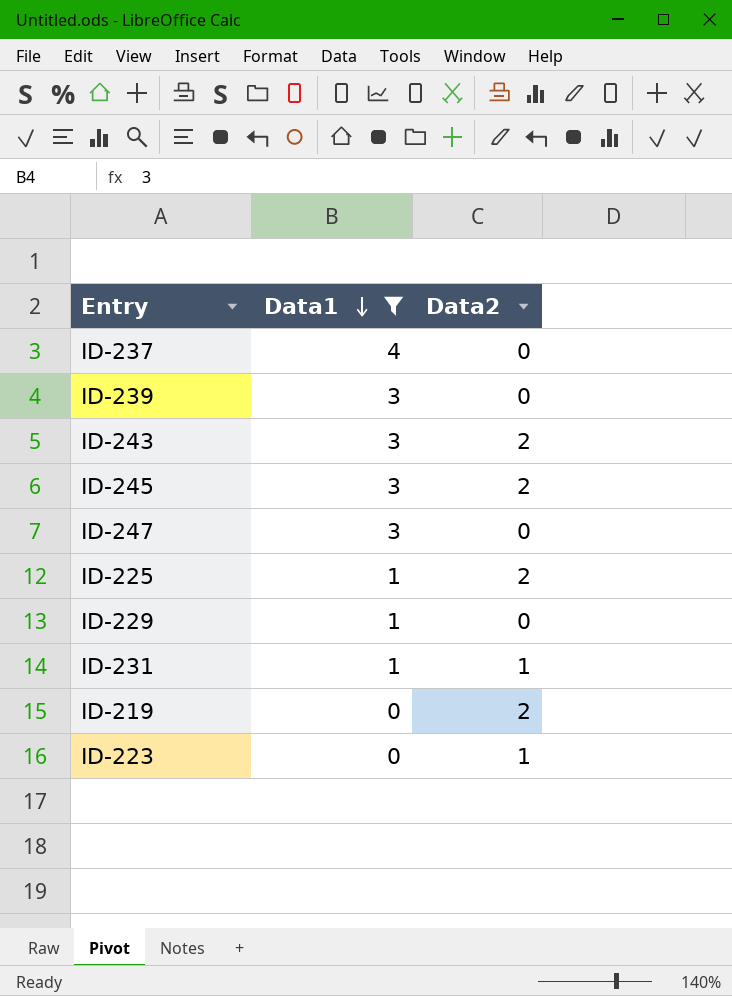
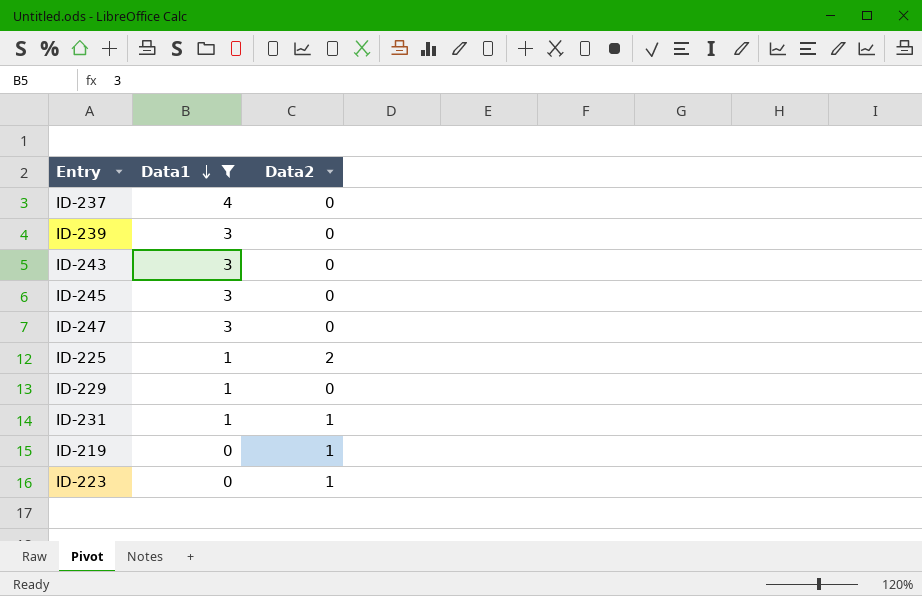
ID-243 | Data2: 2 -> 0
ID-245 | Data2: 2 -> 0
ID-219 | Data2: 2 -> 1

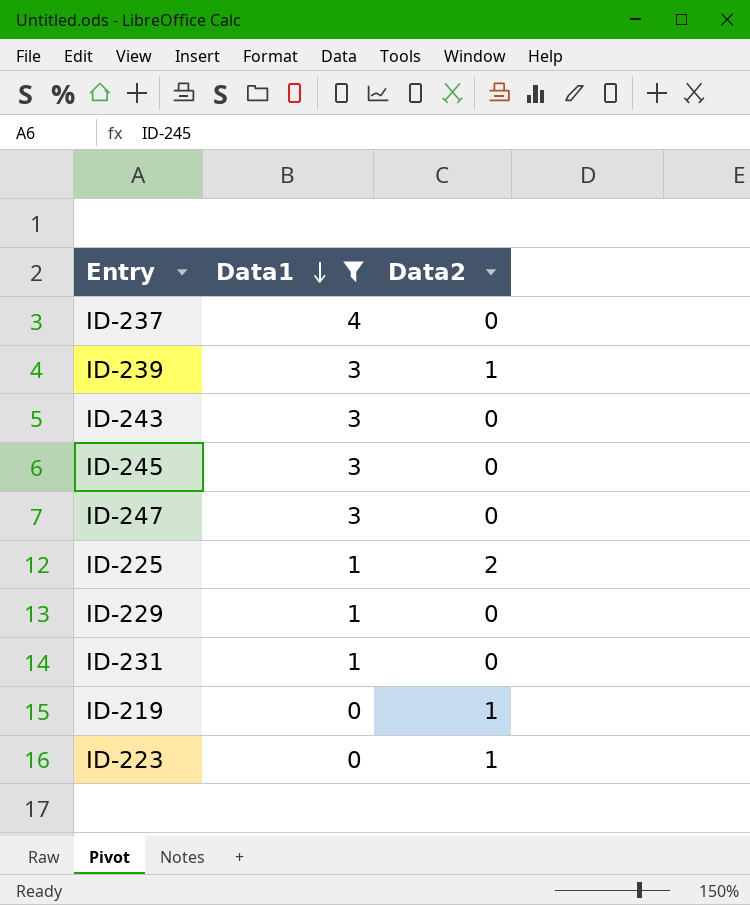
ID-239 | Data2: 0 -> 1
ID-231 | Data2: 1 -> 0

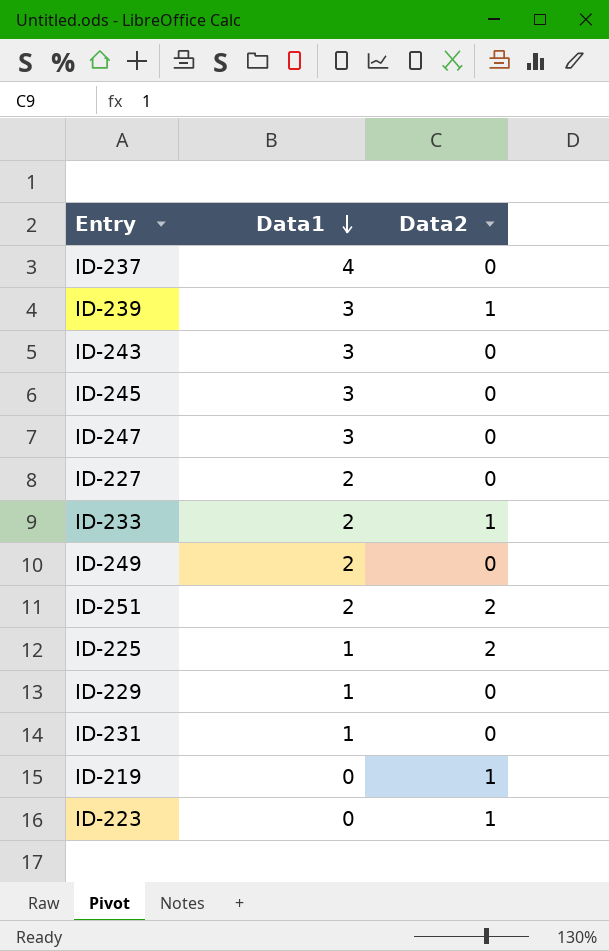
filter: Data1 != 2 -> none

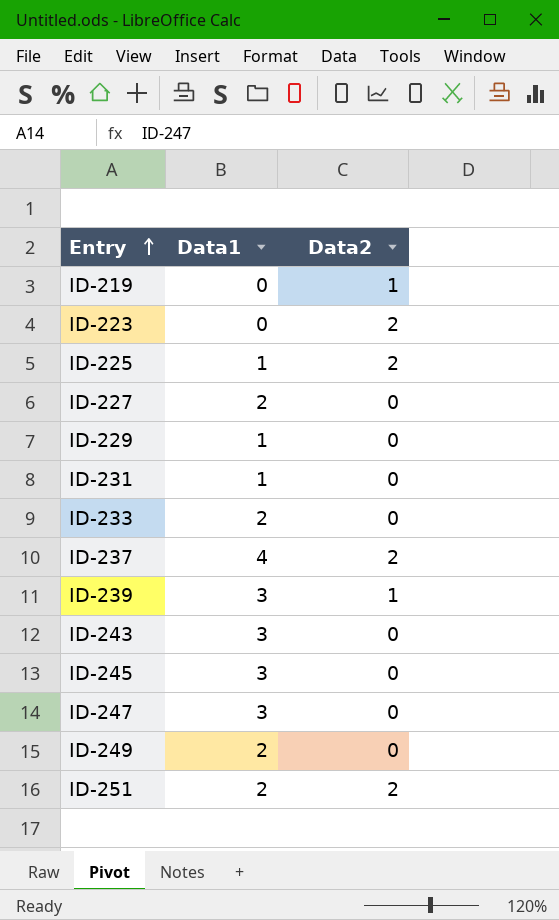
row order: Data1 descending -> Entry ascending
ID-223 | Data2: 1 -> 2
ID-233 | Data2: 1 -> 0
ID-237 | Data2: 0 -> 2

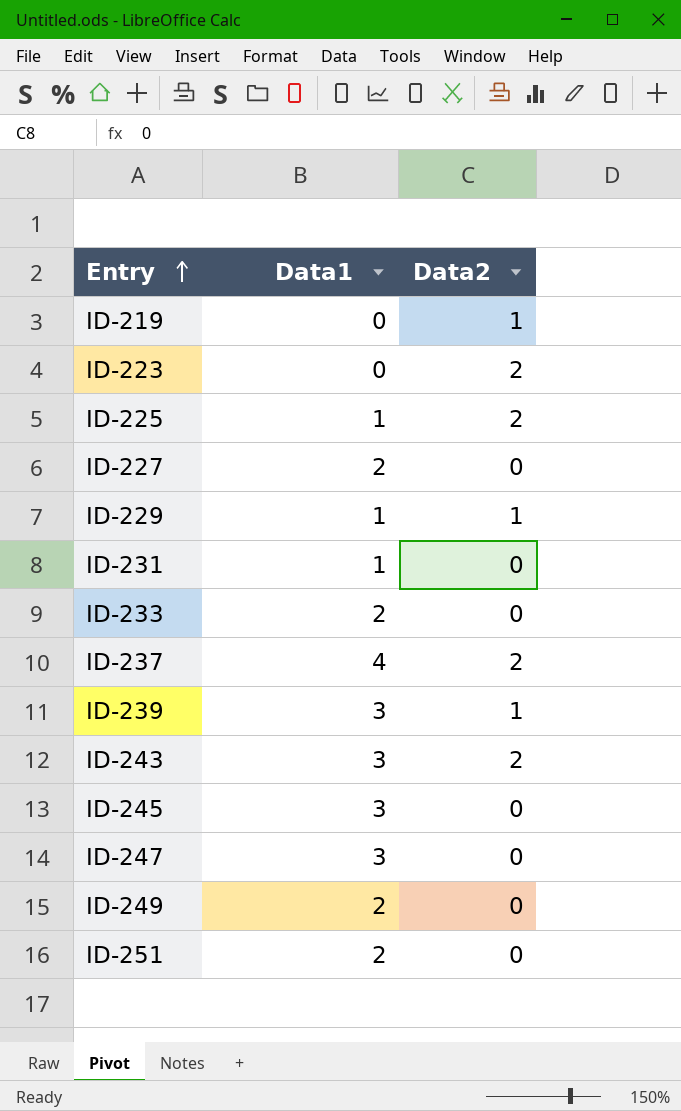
ID-229 | Data2: 0 -> 1
ID-243 | Data2: 0 -> 2
ID-251 | Data2: 2 -> 0

